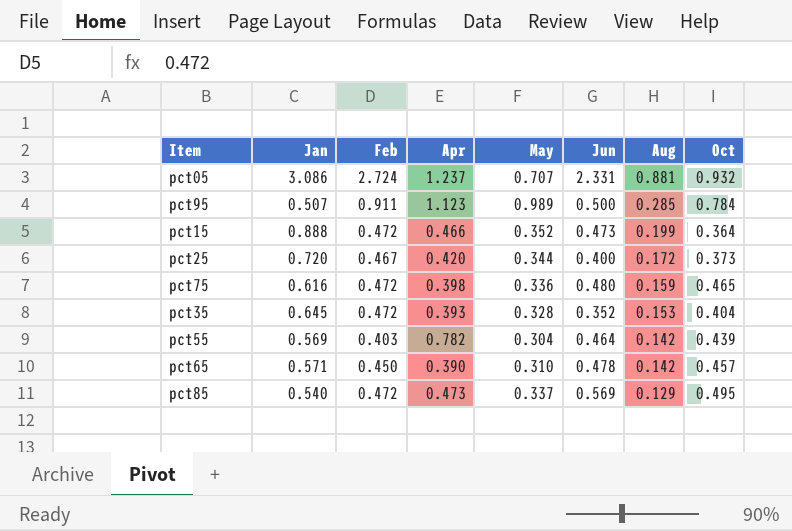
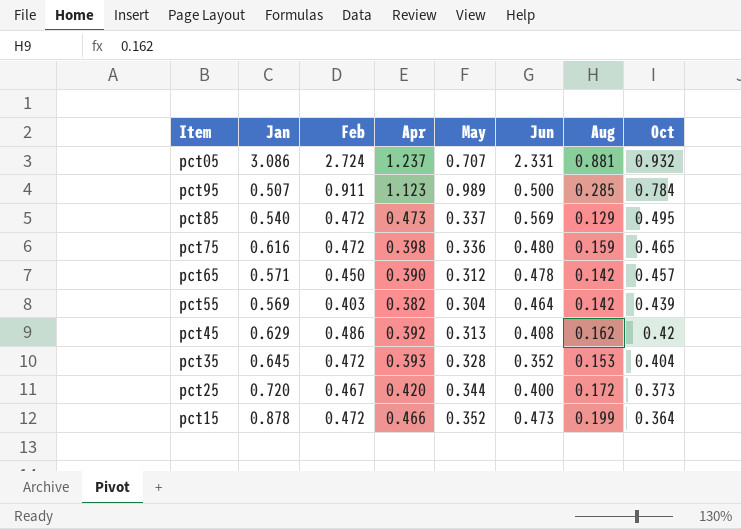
row order: Aug descending -> Oct descending
pct65 | May: 0.310 -> 0.312
pct55 | Apr: 0.782 -> 0.382
row pct45: none -> 0.629 | 0.486 | 0.392 | 0.313 | 0.408 | 0.162 | 0.42
pct15 | Jan: 0.888 -> 0.878

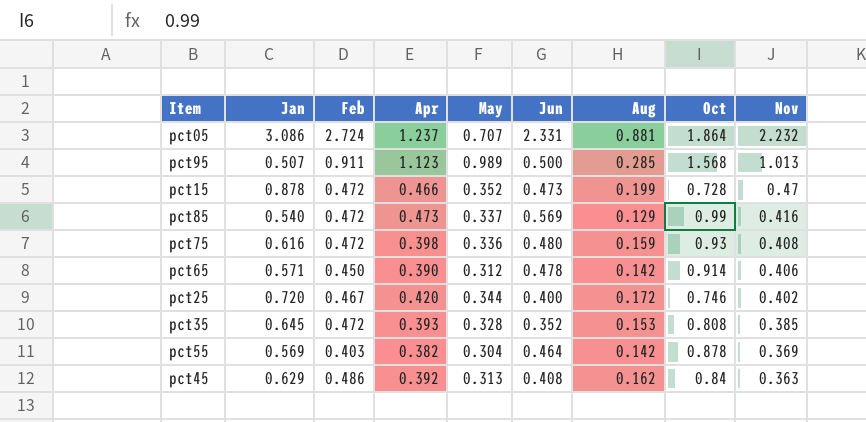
row order: Oct descending -> Nov descending
column Nov | position: none -> 9
pct05 | Oct: 0.932 -> 1.864
pct95 | Oct: 0.784 -> 1.568
pct15 | Oct: 0.364 -> 0.728
pct85 | Oct: 0.495 -> 0.99
pct75 | Oct: 0.465 -> 0.93
pct65 | Oct: 0.457 -> 0.914
pct25 | Oct: 0.373 -> 0.746
pct35 | Oct: 0.404 -> 0.808
pct55 | Oct: 0.439 -> 0.878
pct45 | Oct: 0.42 -> 0.84

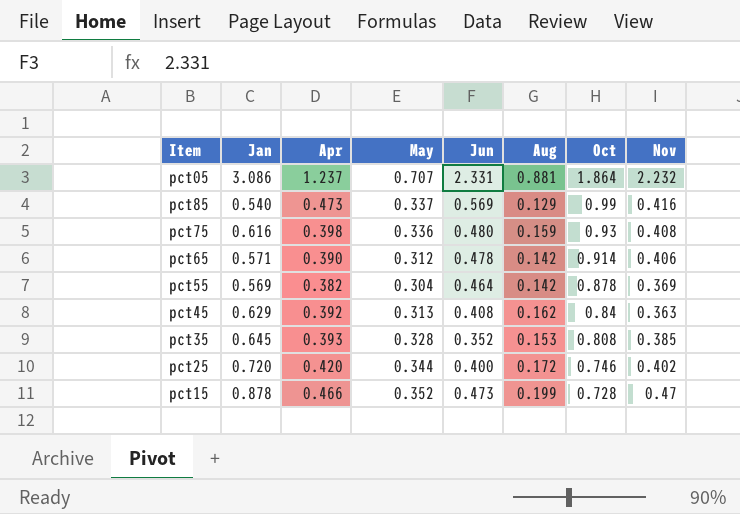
row order: Nov descending -> Oct descending
column Feb | position: 3 -> none
row pct95: 0.507 | 0.911 | 1.123 | 0.989 | 0.500 | 0.285 | 1.568 | 1.013 -> none

